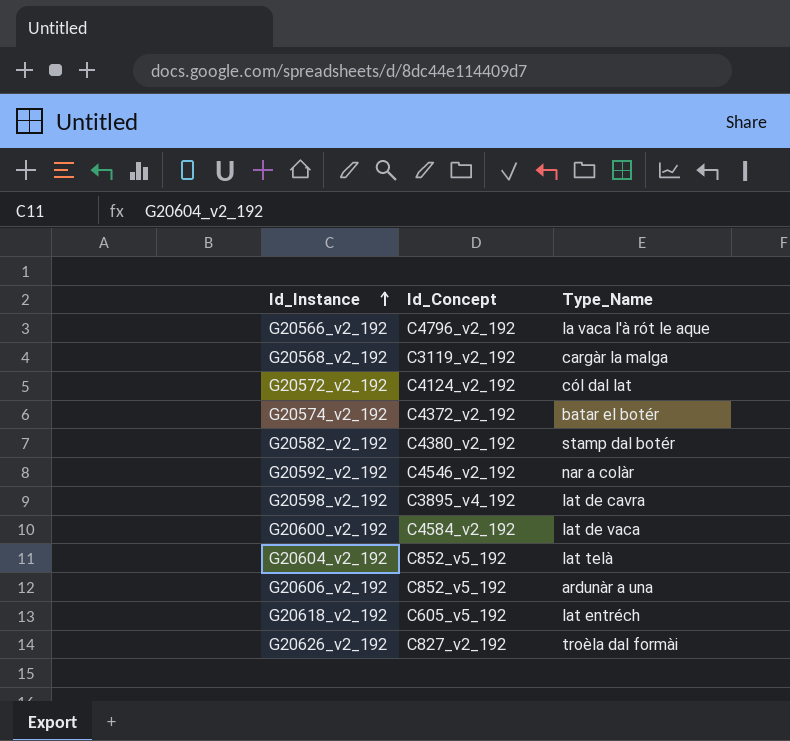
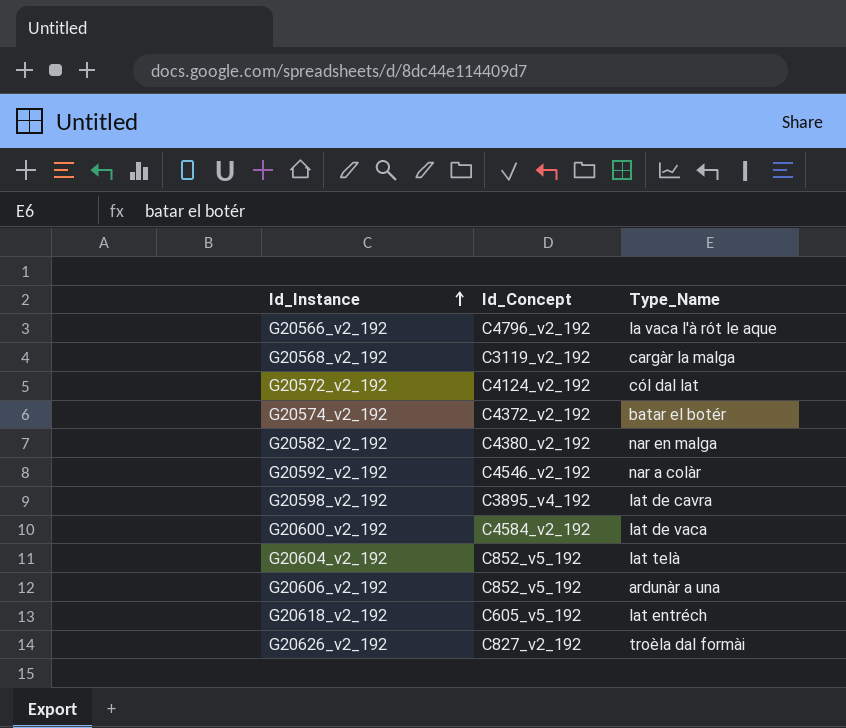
G20582_v2_192 | Type_Name: stamp dal botér -> nar en malga

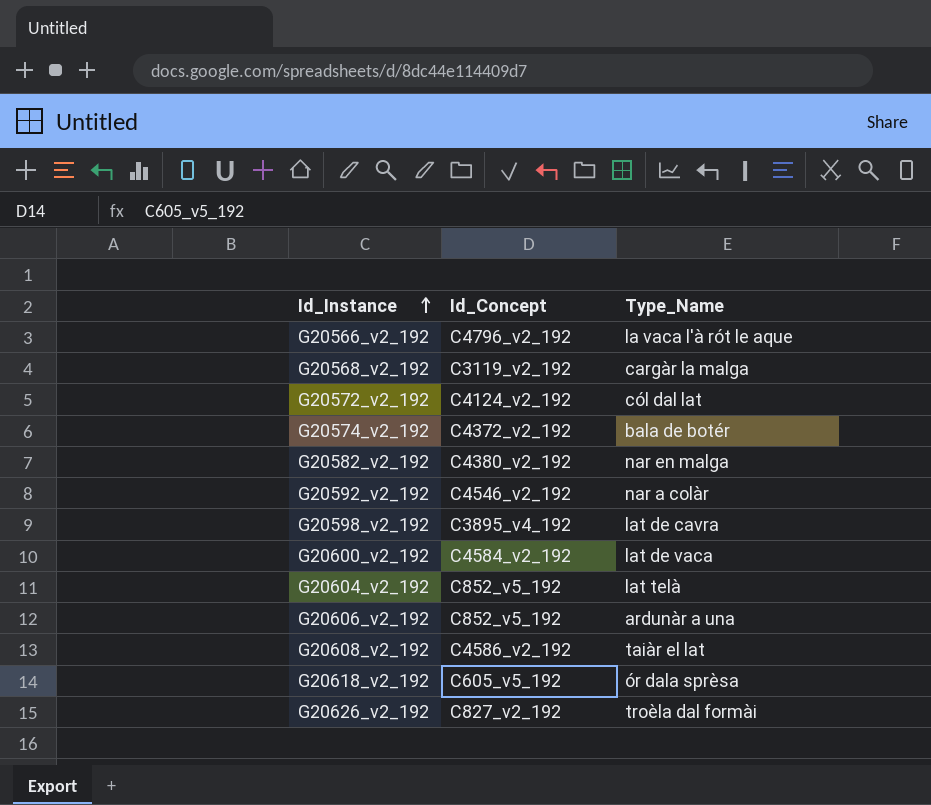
G20574_v2_192 | Type_Name: batar el botér -> bala de botér
row G20608_v2_192: none -> C4586_v2_192 | taiàr el lat
G20618_v2_192 | Type_Name: lat entréch -> ór dala sprèsa

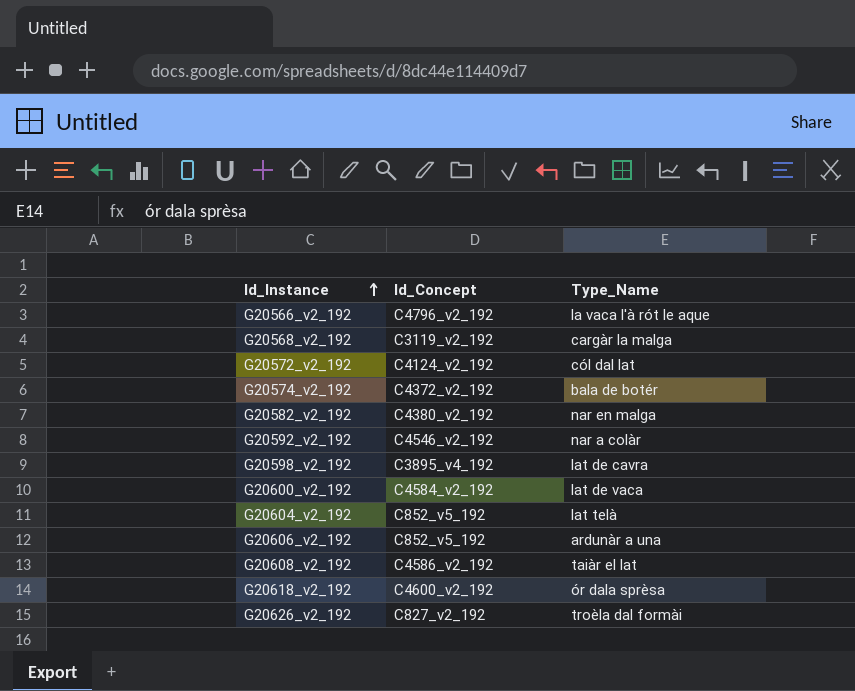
G20618_v2_192 | Id_Concept: C605_v5_192 -> C4600_v2_192

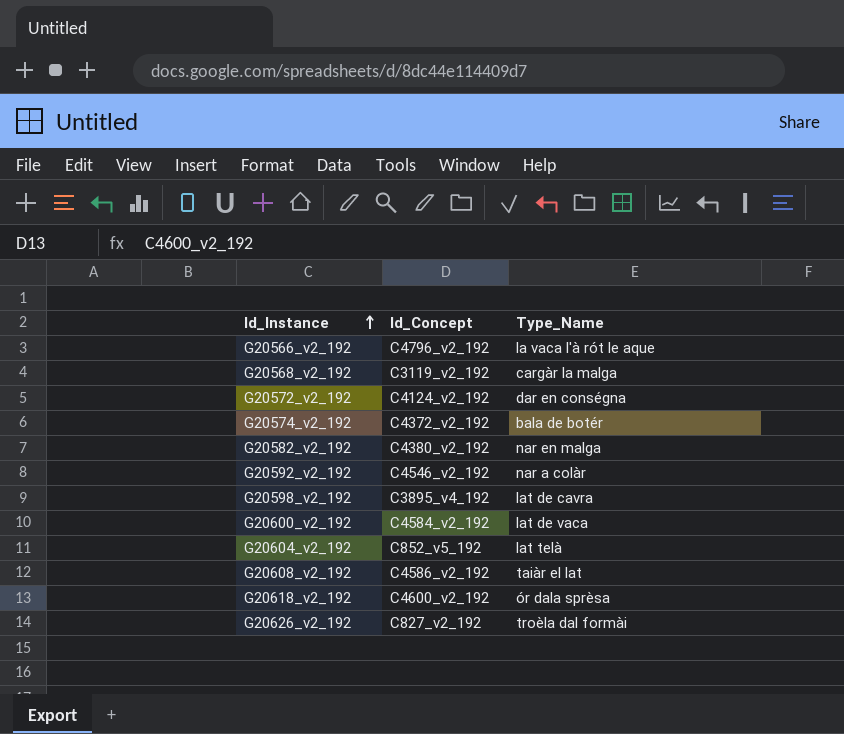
row G20606_v2_192: C852_v5_192 | ardunàr a una -> none
G20572_v2_192 | Type_Name: cól dal lat -> dar en conségna

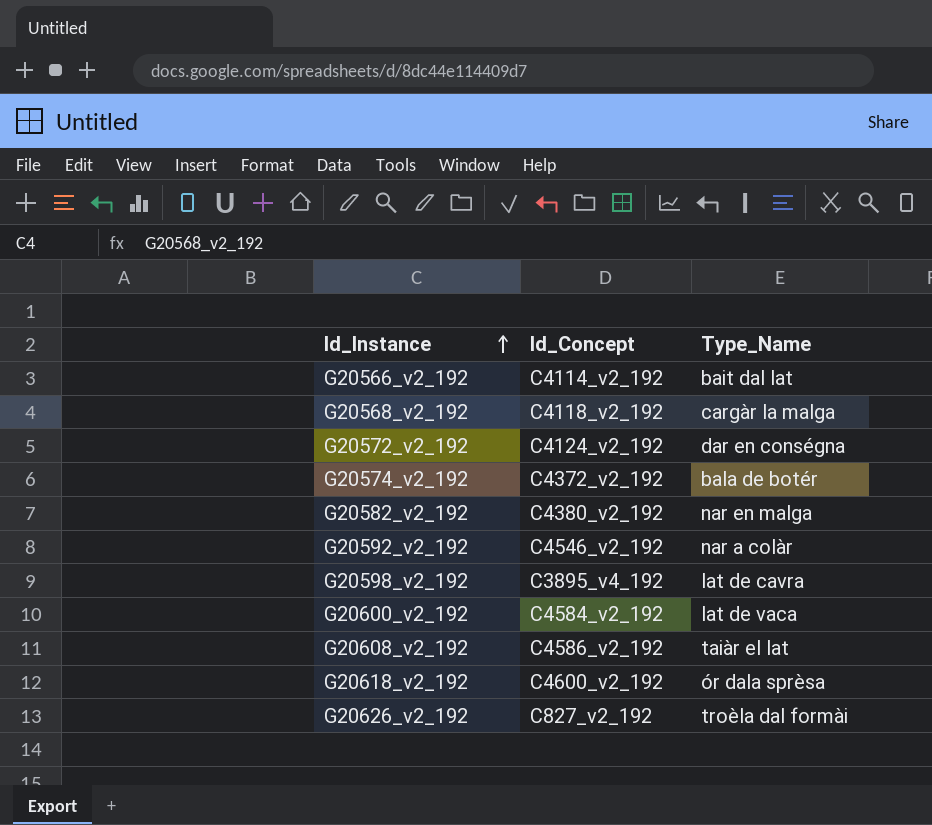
row G20604_v2_192: C852_v5_192 | lat telà -> none
G20566_v2_192 | Id_Concept: C4796_v2_192 -> C4114_v2_192
G20566_v2_192 | Type_Name: la vaca l'à rót le aque -> bait dal lat
G20568_v2_192 | Id_Concept: C3119_v2_192 -> C4118_v2_192

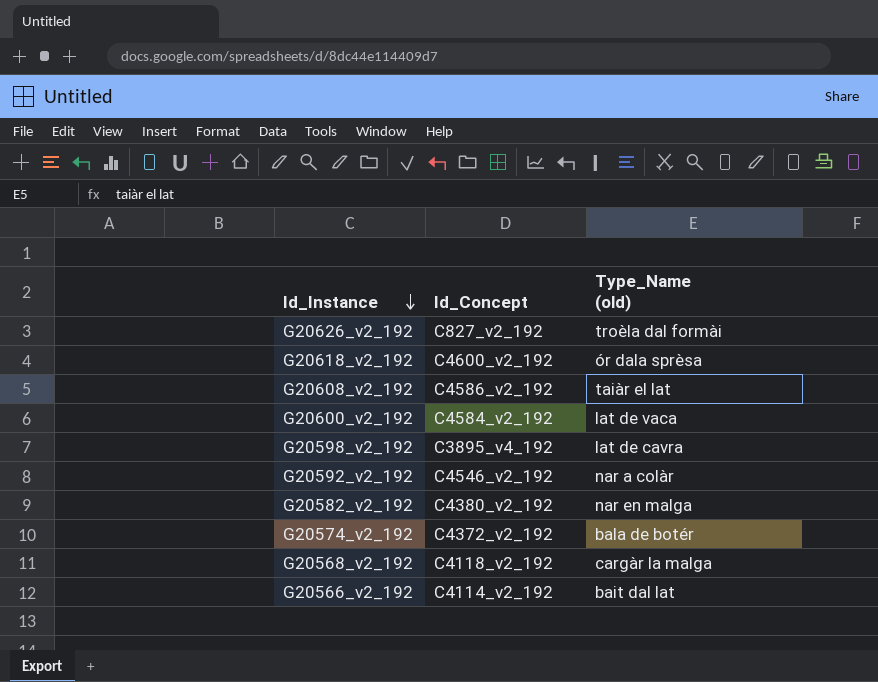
row order: Id_Instance ascending -> Id_Instance descending
column name: Type_Name -> Type_Name (old)
row G20572_v2_192: C4124_v2_192 | dar en conségna -> none

